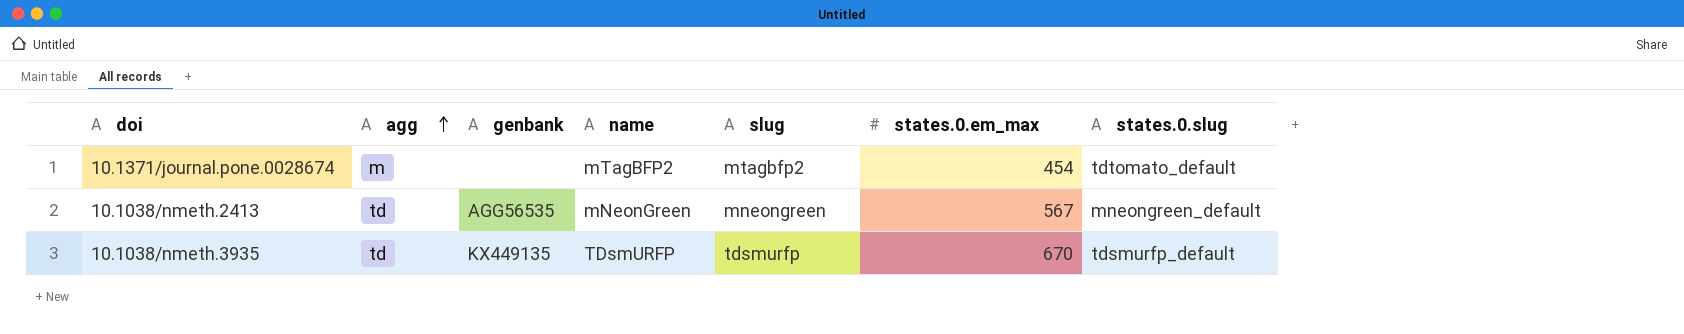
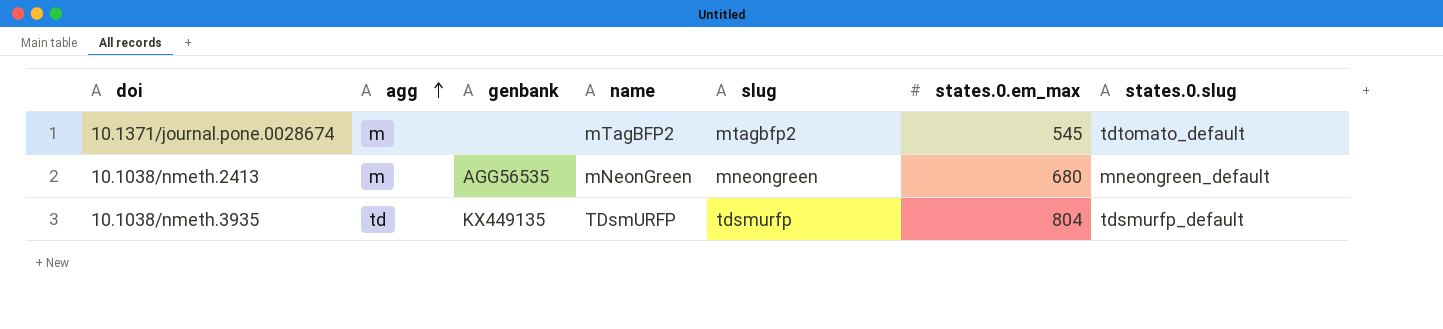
10.1371/journal.pone.0028674 | states.0.em_max: 454 -> 545
10.1038/nmeth.2413 | agg: td -> m
10.1038/nmeth.2413 | states.0.em_max: 567 -> 680
10.1038/nmeth.3935 | states.0.em_max: 670 -> 804

